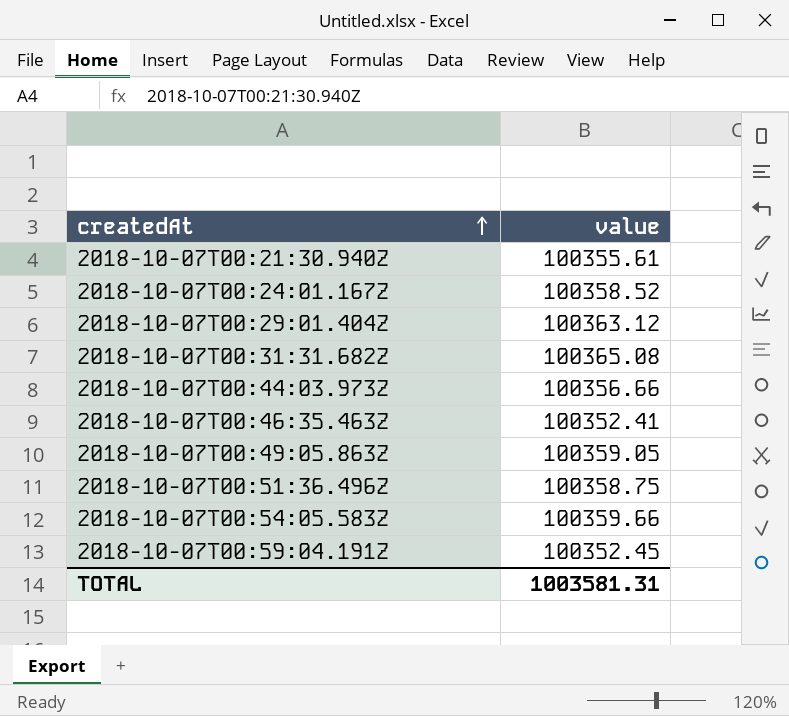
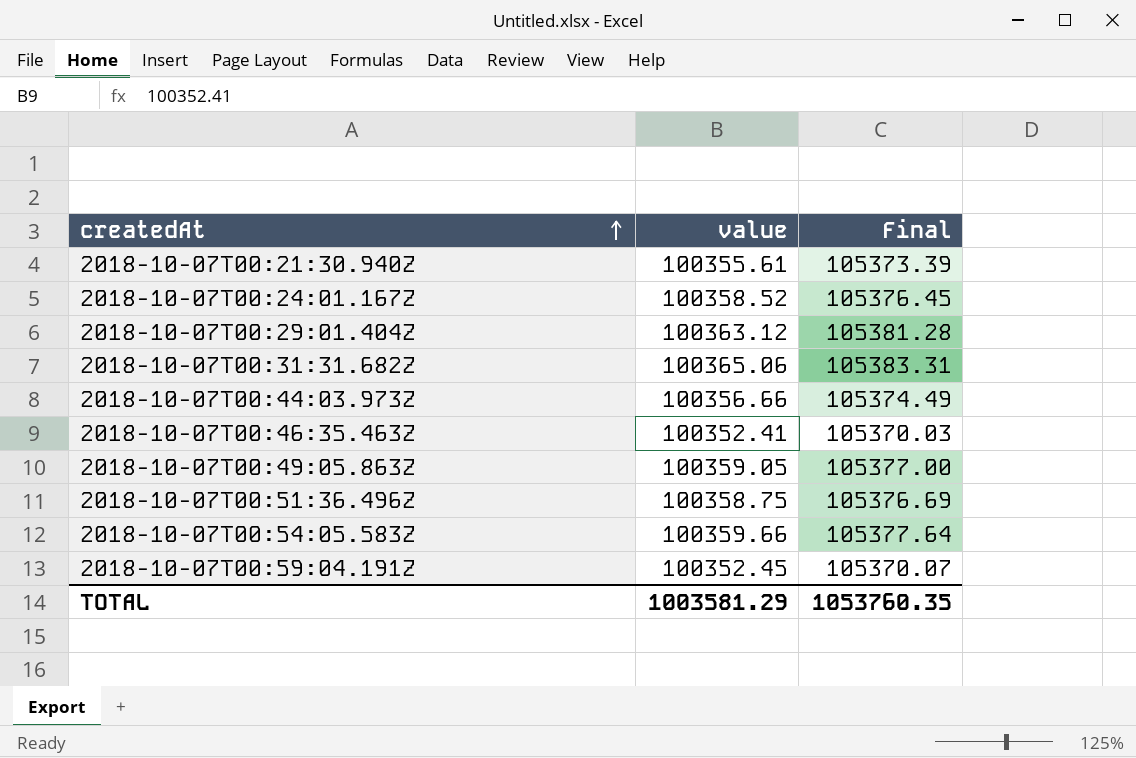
column Final | formula: none -> [value] * 1.05
2018-10-07T00:31:31.682Z | value: 100365.08 -> 100365.06
TOTAL | value: 1003581.31 -> 1003581.29

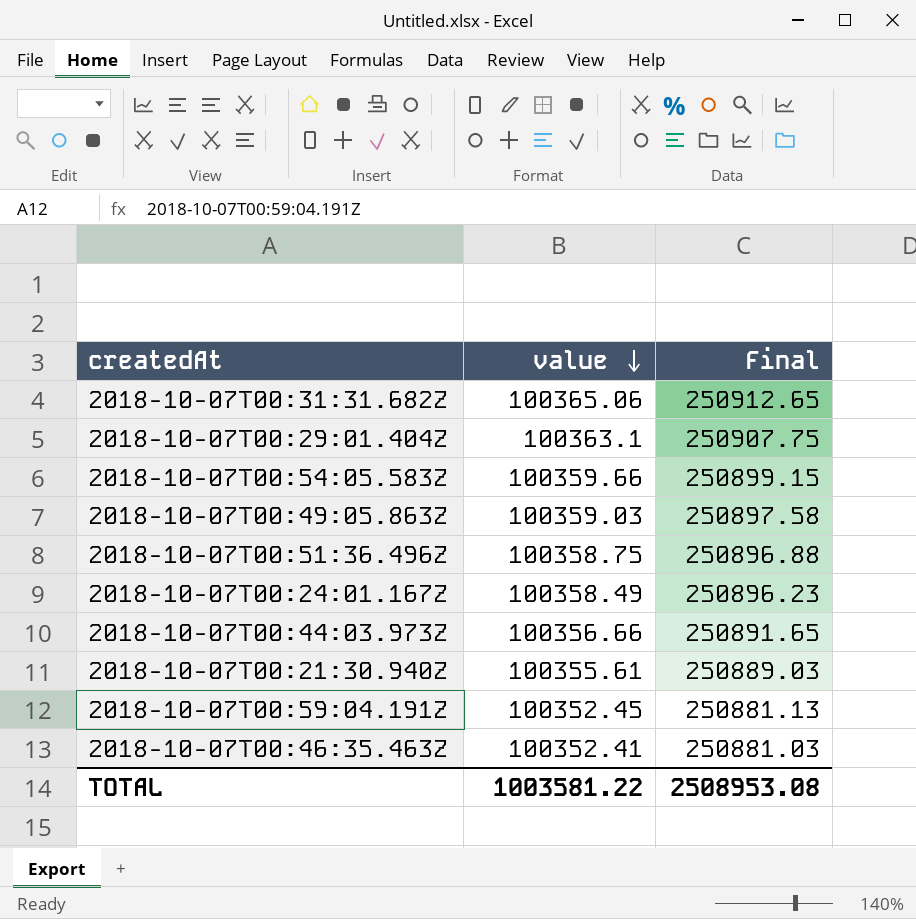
row order: createdAt ascending -> value descending
column Final | formula: [value] * 1.05 -> [value] * 2.5
2018-10-07T00:29:01.404Z | value: 100363.12 -> 100363.1
2018-10-07T00:49:05.863Z | value: 100359.05 -> 100359.03
2018-10-07T00:24:01.167Z | value: 100358.52 -> 100358.49
TOTAL | value: 1003581.29 -> 1003581.22
TOTAL | Final: 1053760.35 -> 2508953.08

